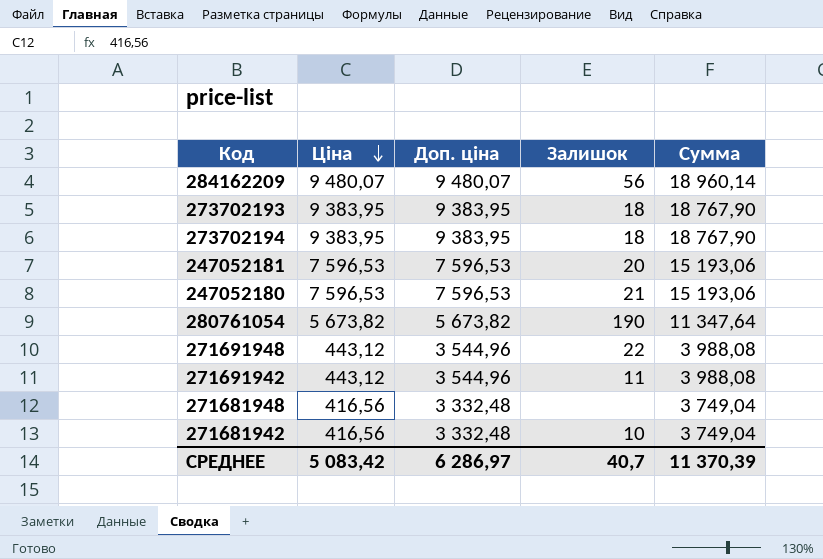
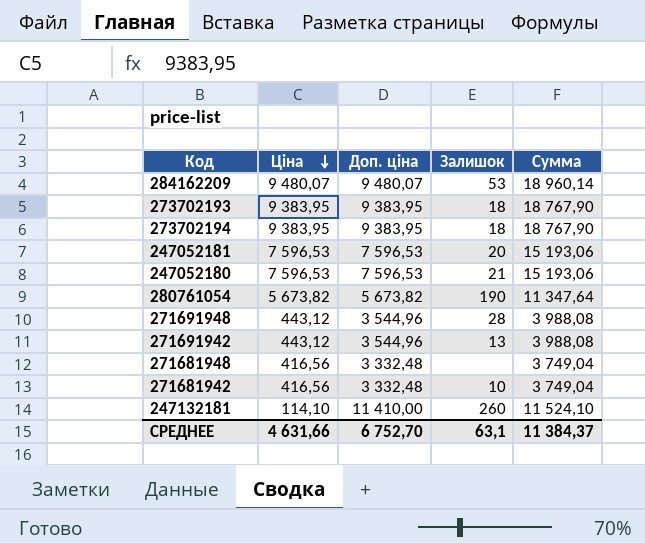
284162209 | Залишок: 56 -> 53
271691948 | Залишок: 22 -> 28
271691942 | Залишок: 11 -> 13
row 247132181: none -> 114,10 | 11 410,00 | 260 | 11 524,10
СРЕДНЕЕ | Ціна: 5 083,42 -> 4 631,66
СРЕДНЕЕ | Доп. ціна: 6 286,97 -> 6 752,70
СРЕДНЕЕ | Залишок: 40,7 -> 63,1
СРЕДНЕЕ | Сумма: 11 370,39 -> 11 384,37

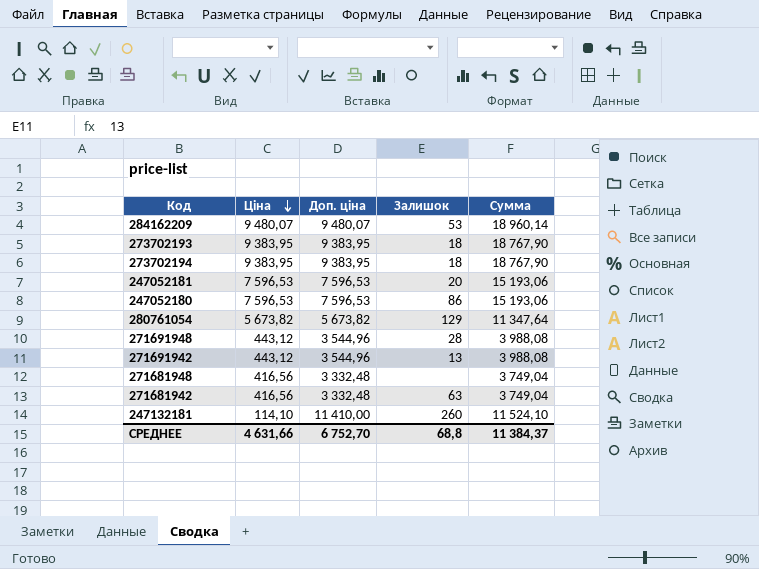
247052180 | Залишок: 21 -> 86
280761054 | Залишок: 190 -> 129
271681942 | Залишок: 10 -> 63
СРЕДНЕЕ | Залишок: 63,1 -> 68,8

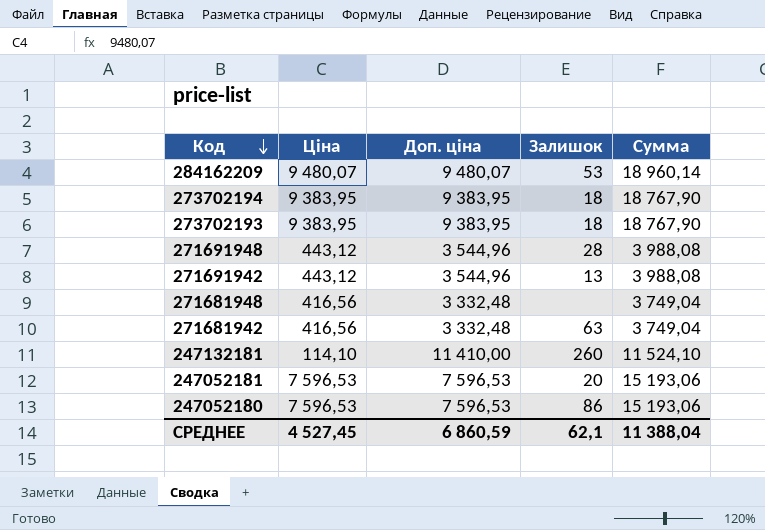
row order: Ціна descending -> Код descending
row 280761054: 5 673,82 | 5 673,82 | 129 | 11 347,64 -> none
СРЕДНЕЕ | Ціна: 4 631,66 -> 4 527,45
СРЕДНЕЕ | Доп. ціна: 6 752,70 -> 6 860,59
СРЕДНЕЕ | Залишок: 68,8 -> 62,1
СРЕДНЕЕ | Сумма: 11 384,37 -> 11 388,04

